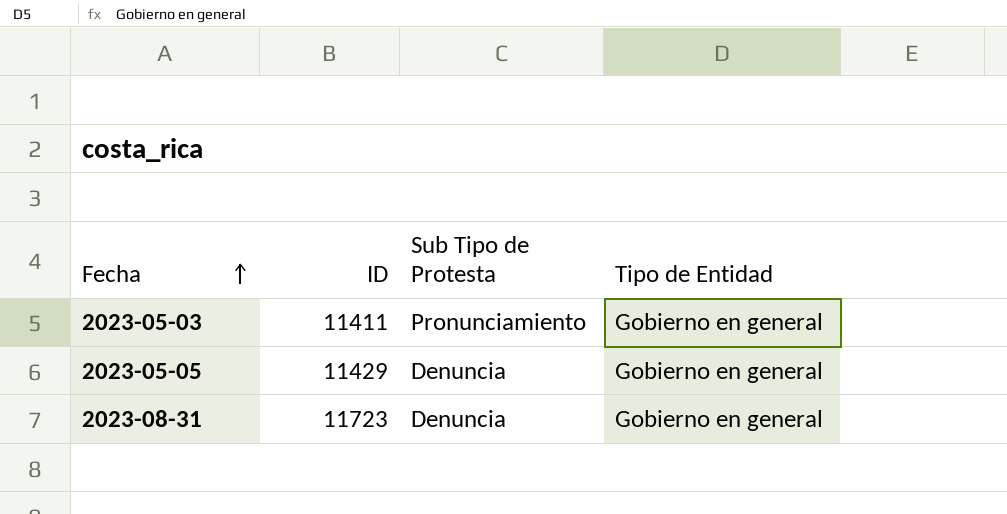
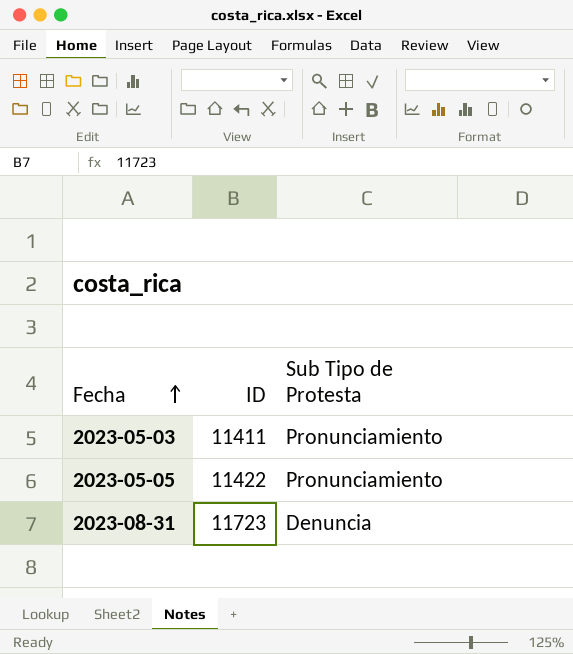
column Tipo de Entidad | position: 4 -> none
2023-05-05 | ID: 11429 -> 11422
2023-05-05 | Sub Tipo de Protesta: Denuncia -> Pronunciamiento

